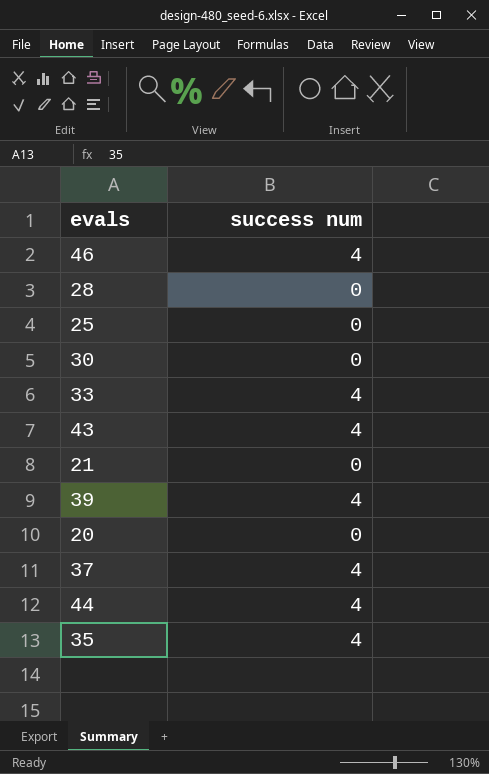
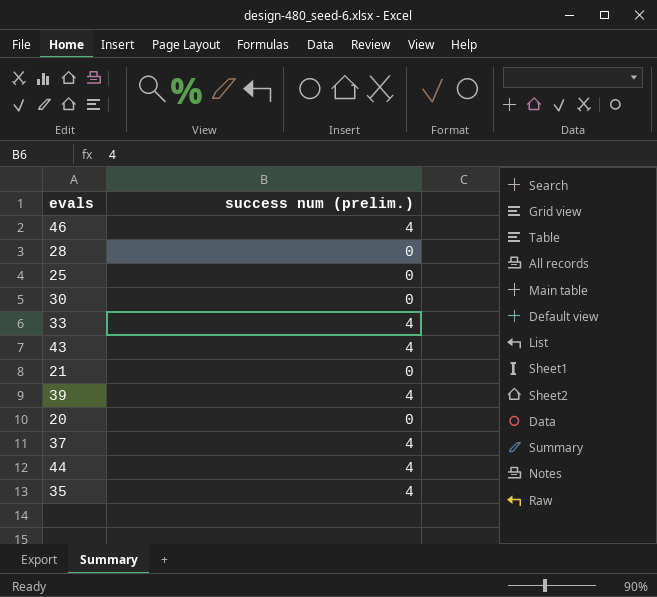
column name: success num -> success num (prelim.)

